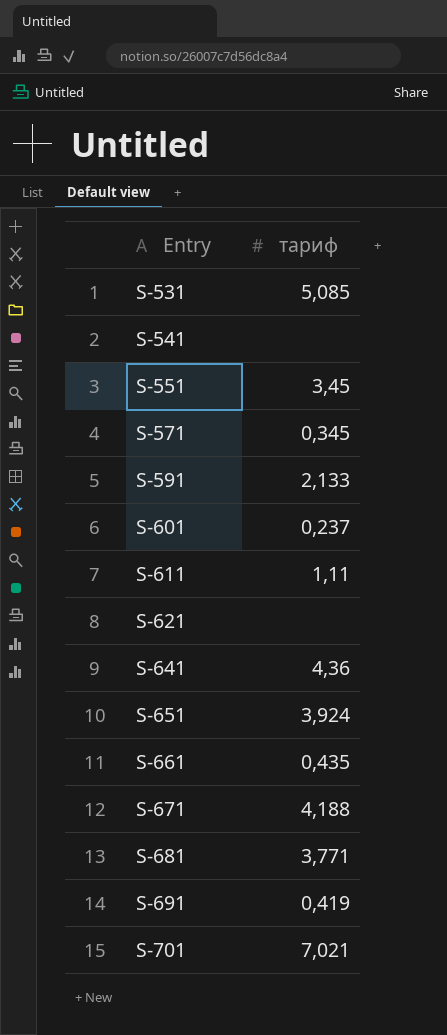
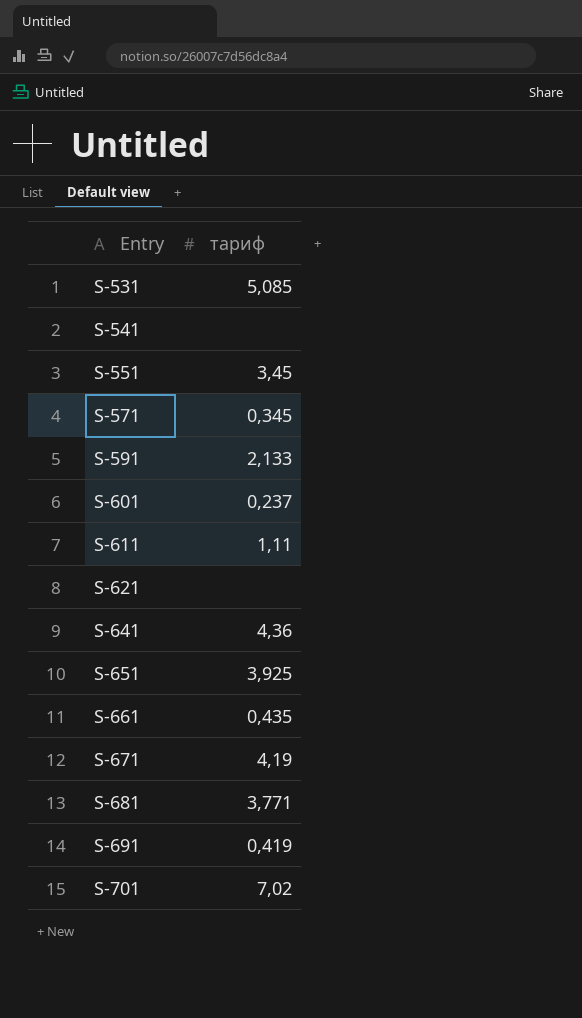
S-651 | тариф: 3,924 -> 3,925
S-671 | тариф: 4,188 -> 4,19
S-701 | тариф: 7,021 -> 7,02

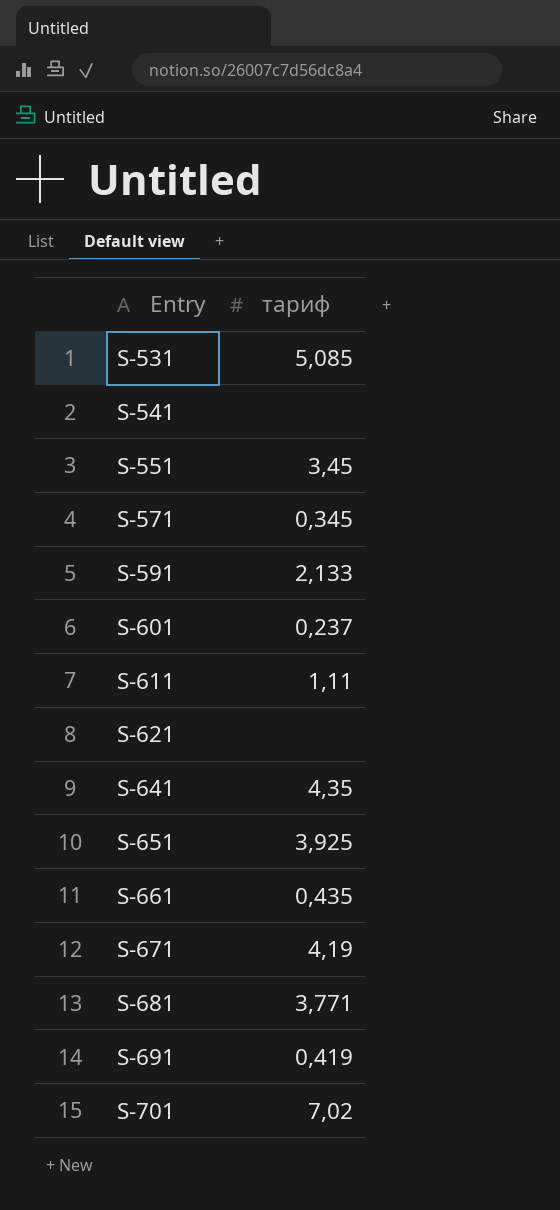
S-641 | тариф: 4,36 -> 4,35

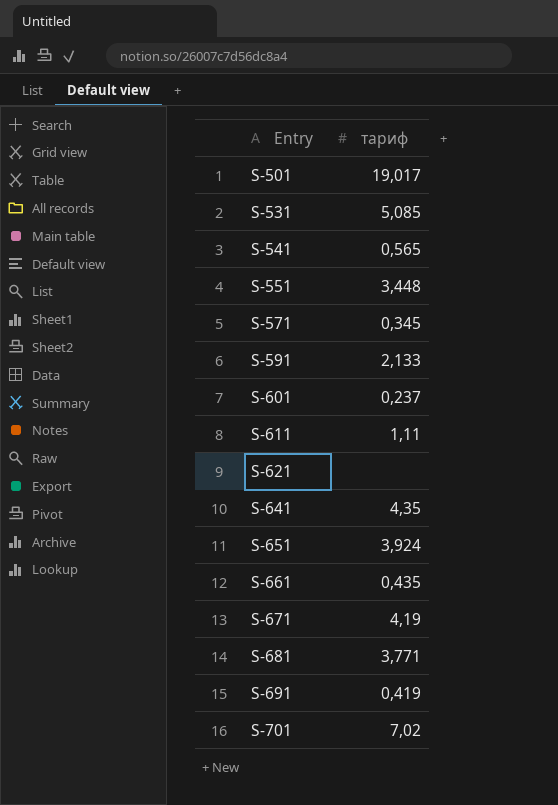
row S-501: none -> 19,017
S-541 | тариф: none -> 0,565
S-551 | тариф: 3,45 -> 3,448
S-651 | тариф: 3,925 -> 3,924

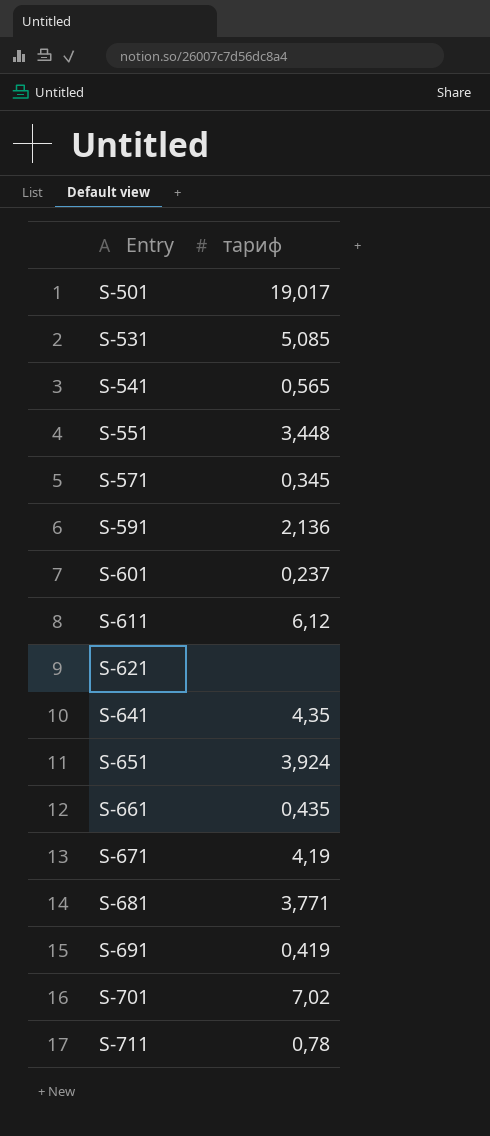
S-591 | тариф: 2,133 -> 2,136
S-611 | тариф: 1,11 -> 6,12
row S-711: none -> 0,78

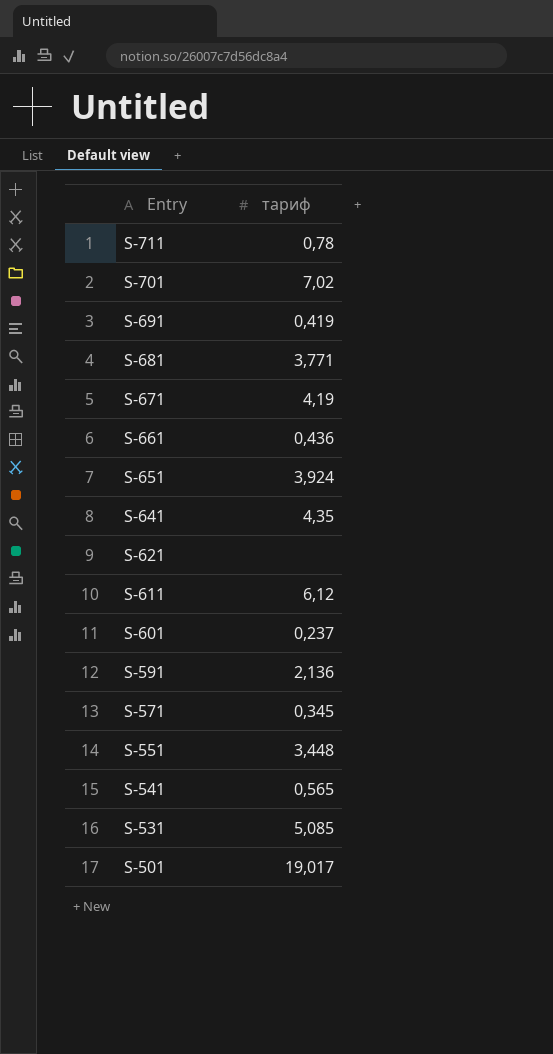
row order: Entry ascending -> Entry descending
S-661 | тариф: 0,435 -> 0,436

